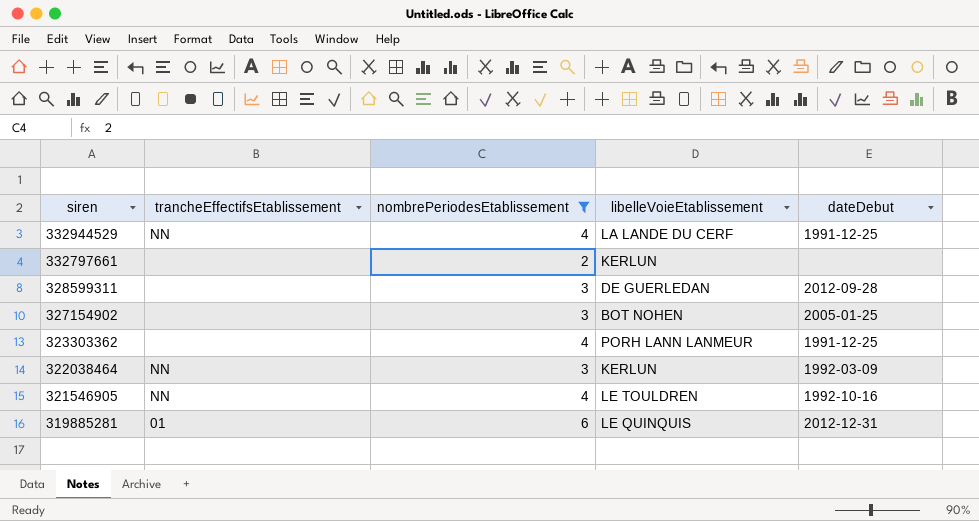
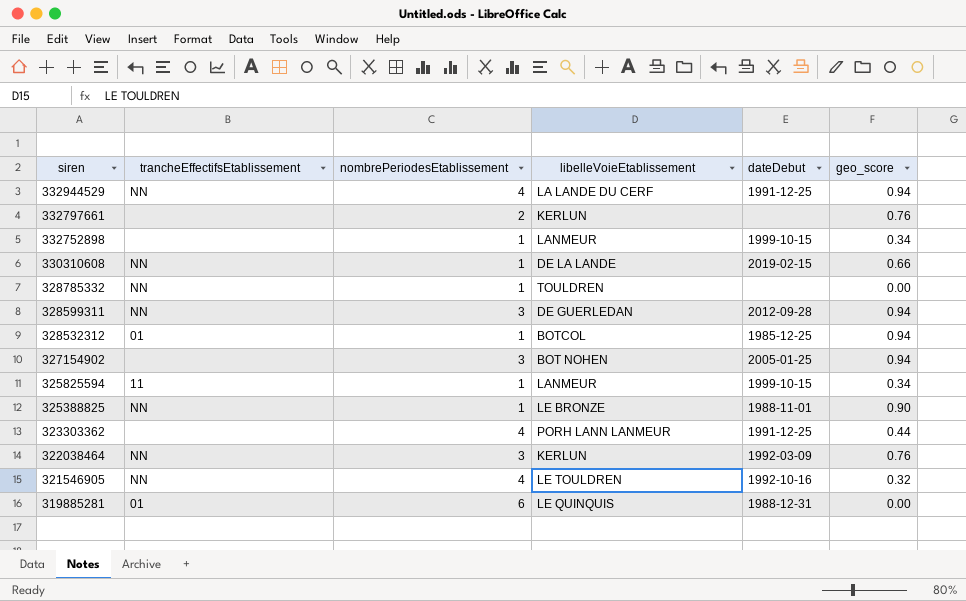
filter: nombrePeriodesEtablissement != 1 -> none
column geo_score | position: none -> 6
328599311 | trancheEffectifsEtablissement: none -> NN
319885281 | dateDebut: 2012-12-31 -> 1988-12-31

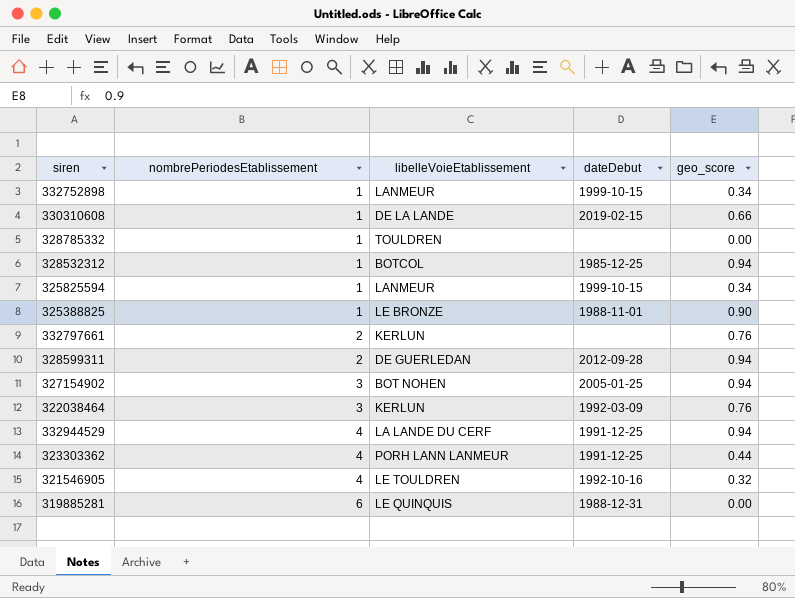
row order: siren descending -> nombrePeriodesEtablissement ascending
column trancheEffectifsEtablissement | position: 2 -> none
328599311 | nombrePeriodesEtablissement: 3 -> 2

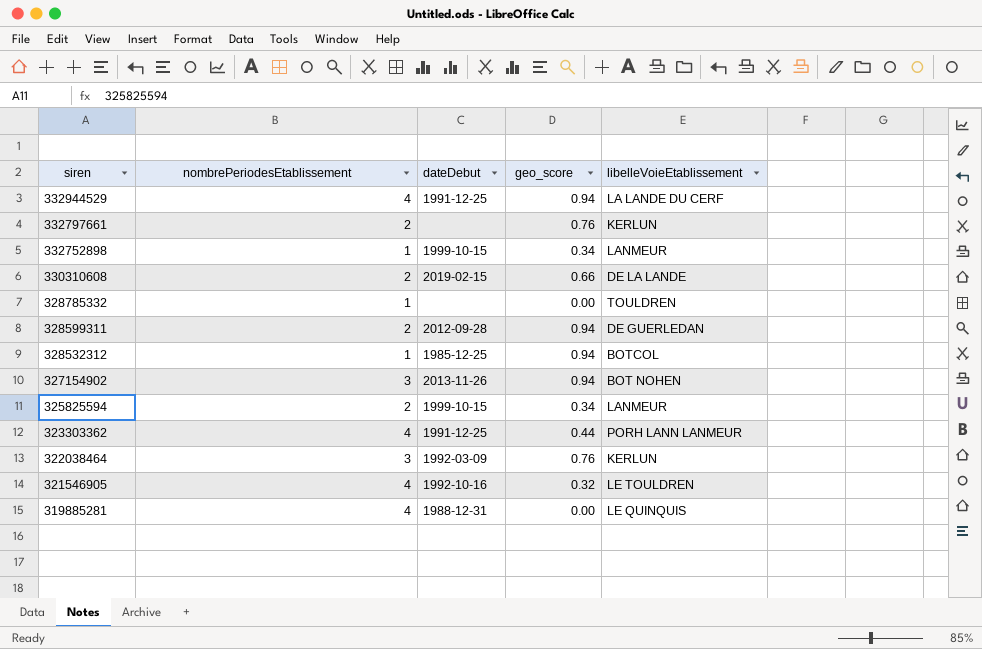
row order: nombrePeriodesEtablissement ascending -> siren descending
column libelleVoieEtablissement | position: 3 -> 5
row 325388825: 1 | LE BRONZE | 1988-11-01 | 0.90 -> none
330310608 | nombrePeriodesEtablissement: 1 -> 2
327154902 | dateDebut: 2005-01-25 -> 2013-11-26
325825594 | nombrePeriodesEtablissement: 1 -> 2
319885281 | nombrePeriodesEtablissement: 6 -> 4

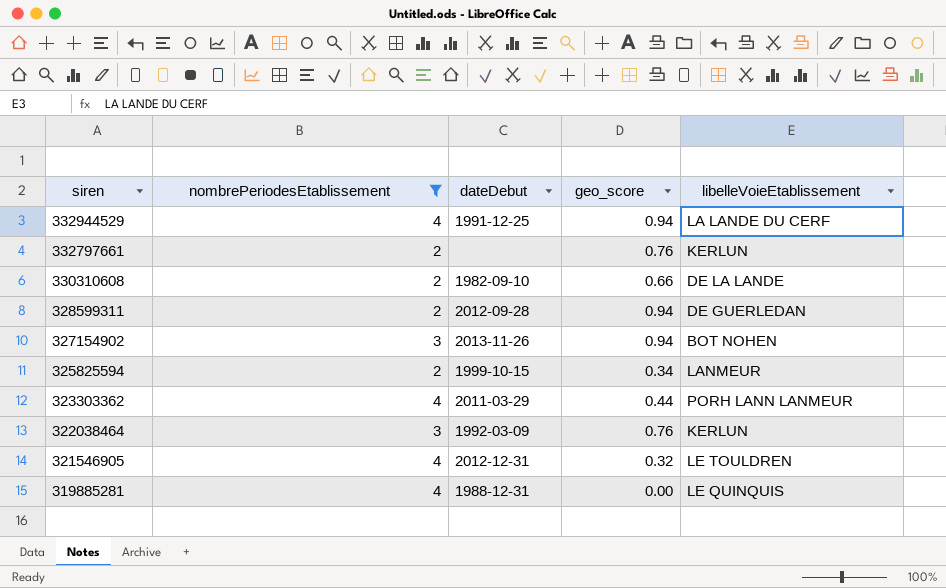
filter: none -> nombrePeriodesEtablissement != 1
330310608 | dateDebut: 2019-02-15 -> 1982-09-10
323303362 | dateDebut: 1991-12-25 -> 2011-03-29
321546905 | dateDebut: 1992-10-16 -> 2012-12-31

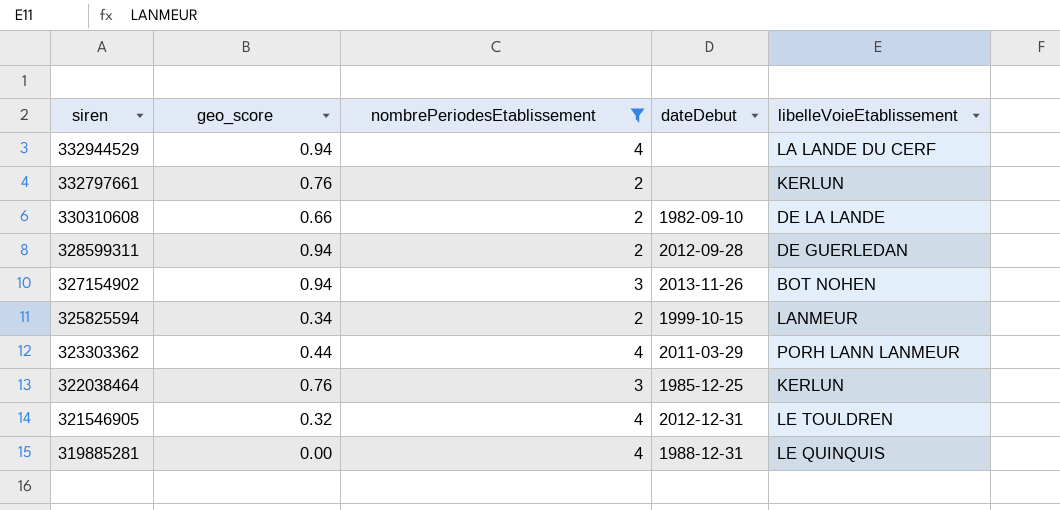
column geo_score | position: 4 -> 2
332944529 | dateDebut: 1991-12-25 -> none
322038464 | dateDebut: 1992-03-09 -> 1985-12-25

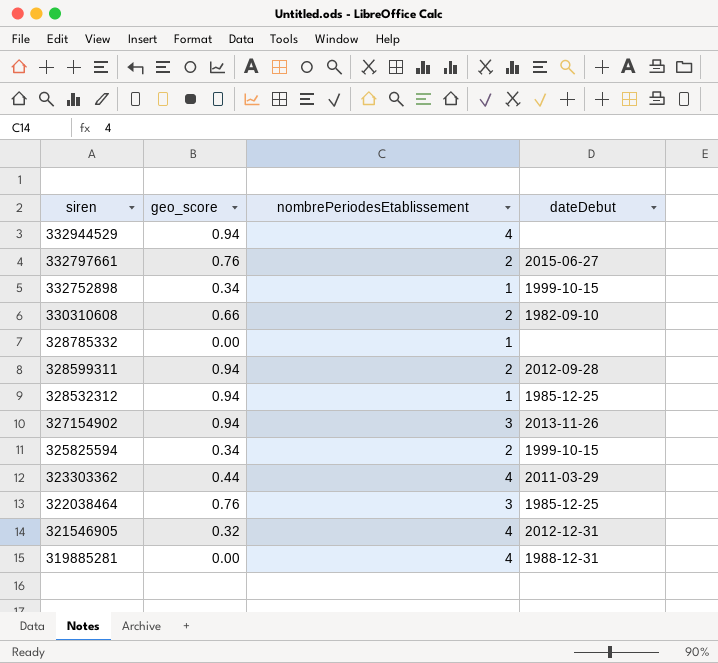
filter: nombrePeriodesEtablissement != 1 -> none
column libelleVoieEtablissement | position: 5 -> none
332797661 | dateDebut: none -> 2015-06-27

